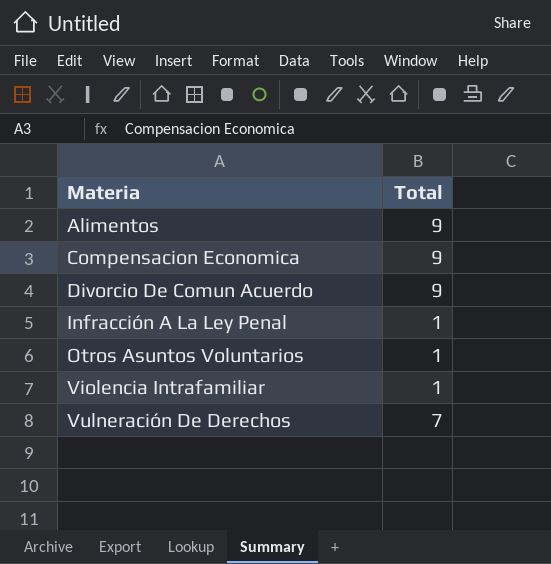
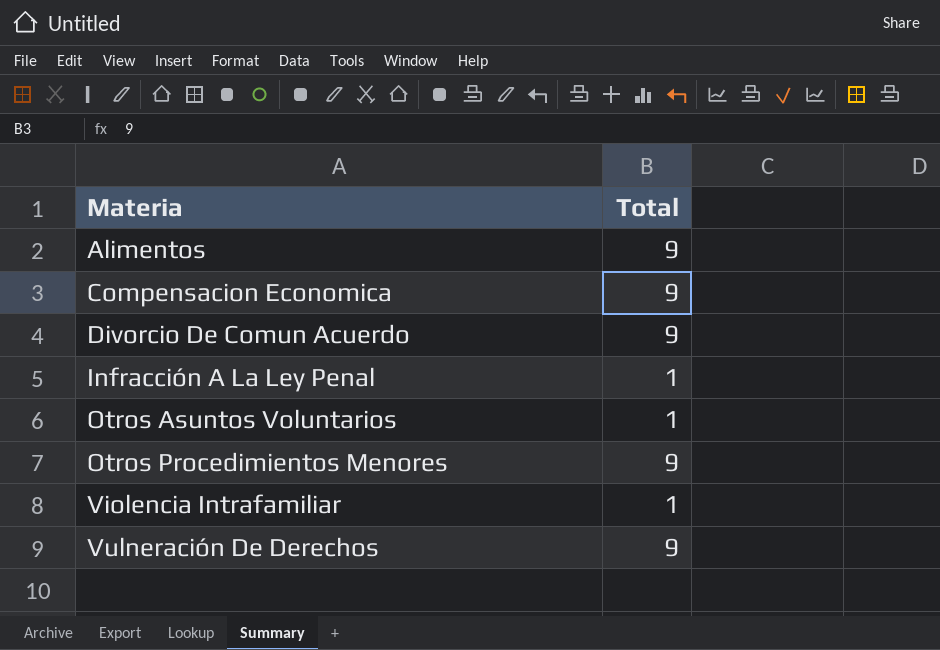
row Otros Procedimientos Menores: none -> 9
Vulneración De Derechos | Total: 7 -> 9

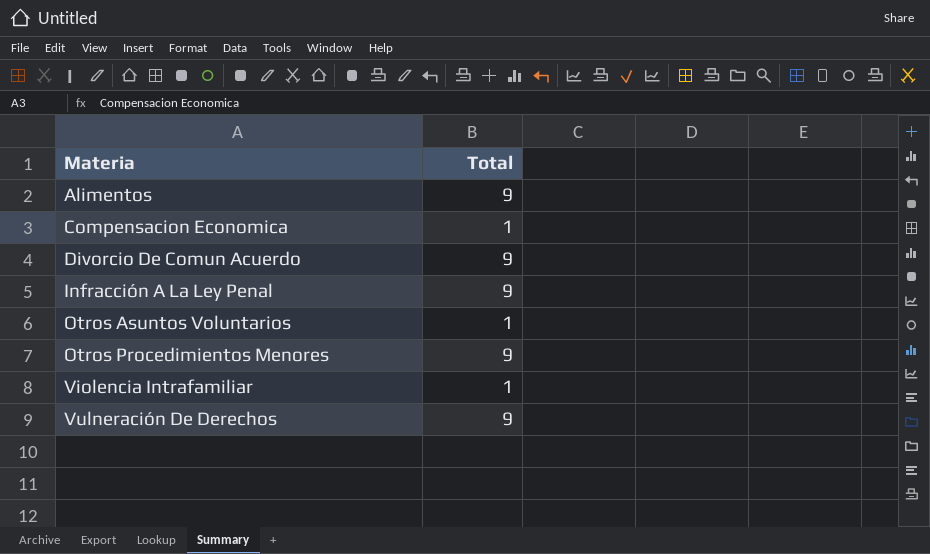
Compensacion Economica | Total: 9 -> 1
Infracción A La Ley Penal | Total: 1 -> 9

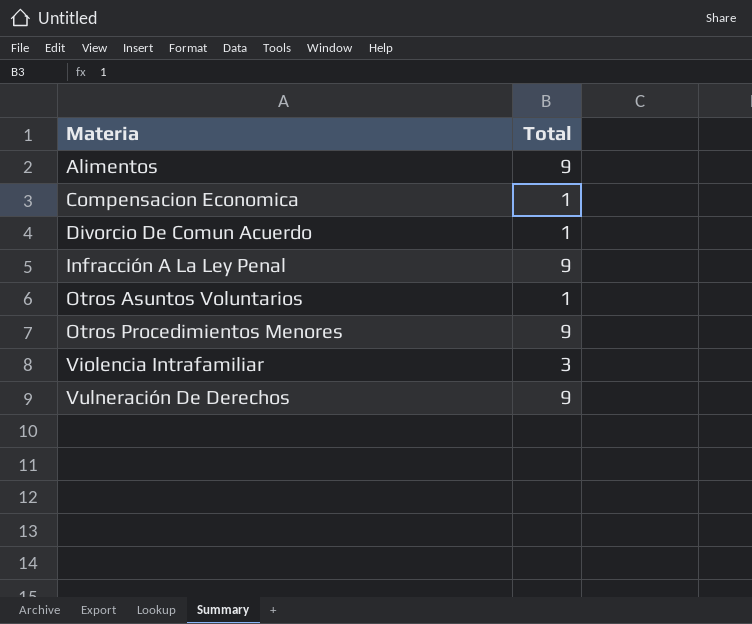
Divorcio De Comun Acuerdo | Total: 9 -> 1
Violencia Intrafamiliar | Total: 1 -> 3

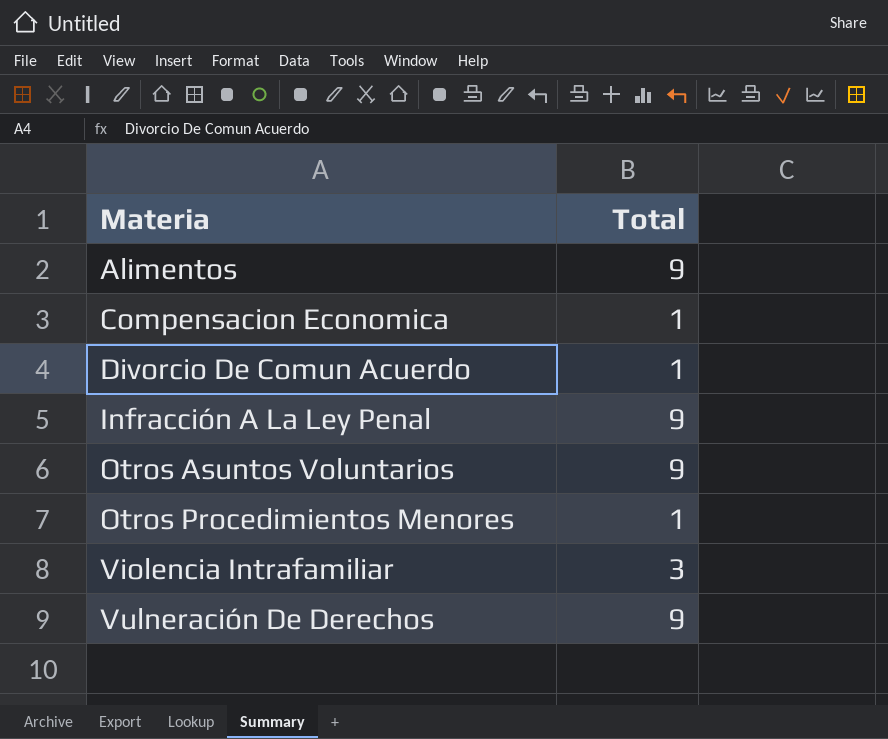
Otros Asuntos Voluntarios | Total: 1 -> 9
Otros Procedimientos Menores | Total: 9 -> 1

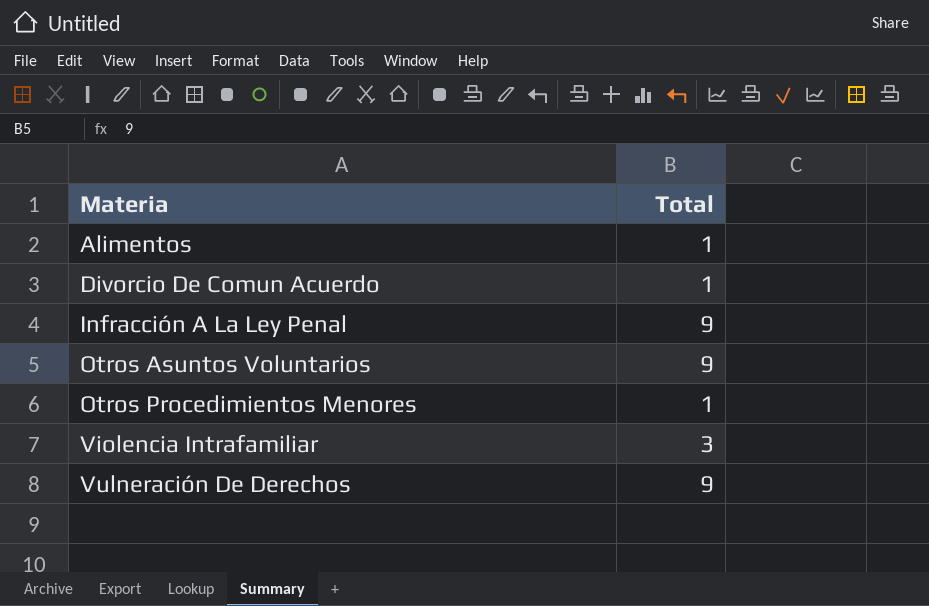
row Compensacion Economica: 1 -> none
Alimentos | Total: 9 -> 1

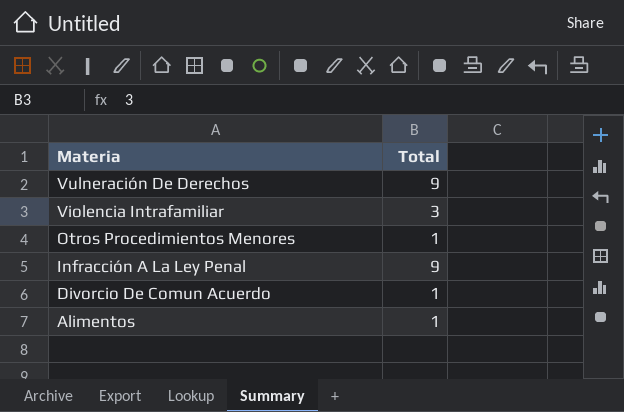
row order: Materia ascending -> Materia descending
row Otros Asuntos Voluntarios: 9 -> none

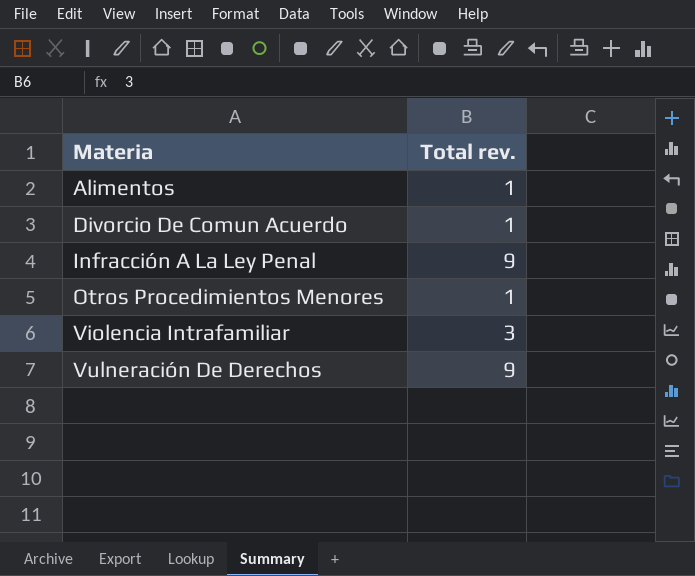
row order: Materia descending -> Materia ascending
column name: Total -> Total rev.

